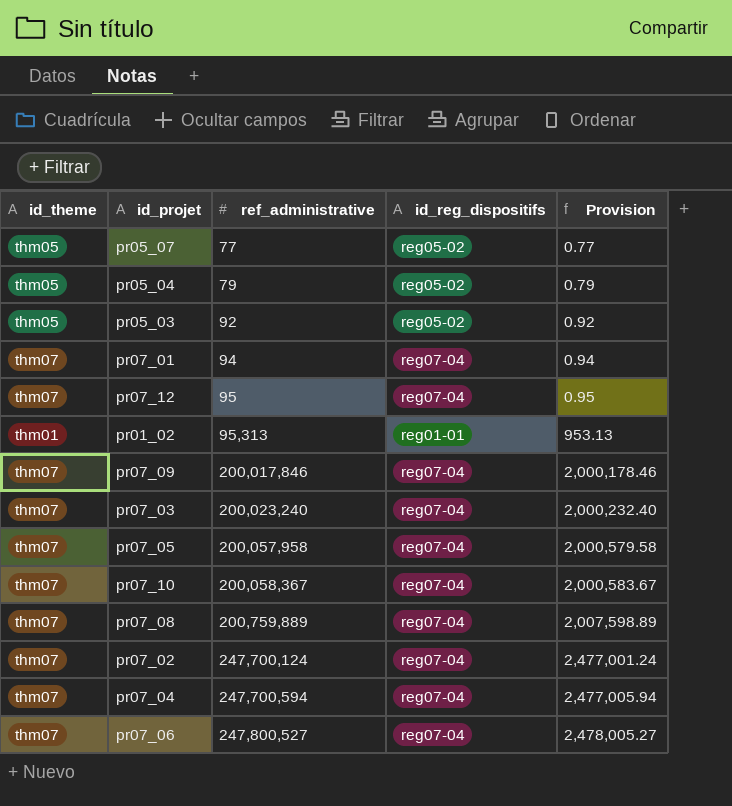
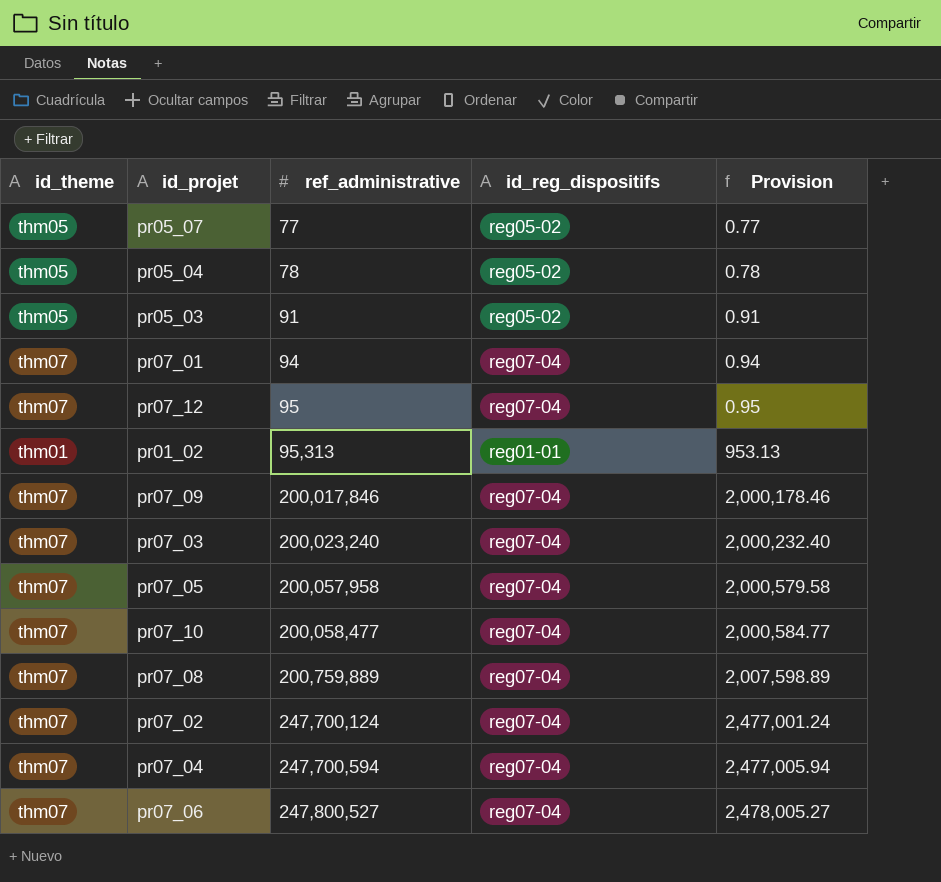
pr05_04 | ref_administrative: 79 -> 78
pr05_04 | Provision: 0.79 -> 0.78
pr05_03 | ref_administrative: 92 -> 91
pr05_03 | Provision: 0.92 -> 0.91
pr07_10 | ref_administrative: 200,058,367 -> 200,058,477
pr07_10 | Provision: 2,000,583.67 -> 2,000,584.77

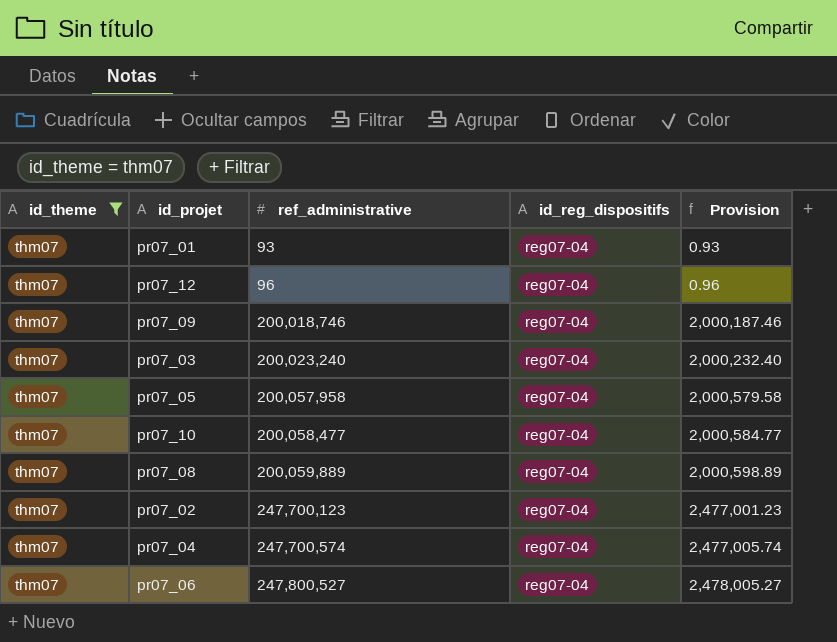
filter: none -> id_theme = thm07
pr07_01 | ref_administrative: 94 -> 93
pr07_01 | Provision: 0.94 -> 0.93
pr07_12 | ref_administrative: 95 -> 96
pr07_12 | Provision: 0.95 -> 0.96
pr07_09 | ref_administrative: 200,017,846 -> 200,018,746
pr07_09 | Provision: 2,000,178.46 -> 2,000,187.46
pr07_08 | ref_administrative: 200,759,889 -> 200,059,889
pr07_08 | Provision: 2,007,598.89 -> 2,000,598.89
pr07_02 | ref_administrative: 247,700,124 -> 247,700,123
pr07_02 | Provision: 2,477,001.24 -> 2,477,001.23
pr07_04 | ref_administrative: 247,700,594 -> 247,700,574
pr07_04 | Provision: 2,477,005.94 -> 2,477,005.74

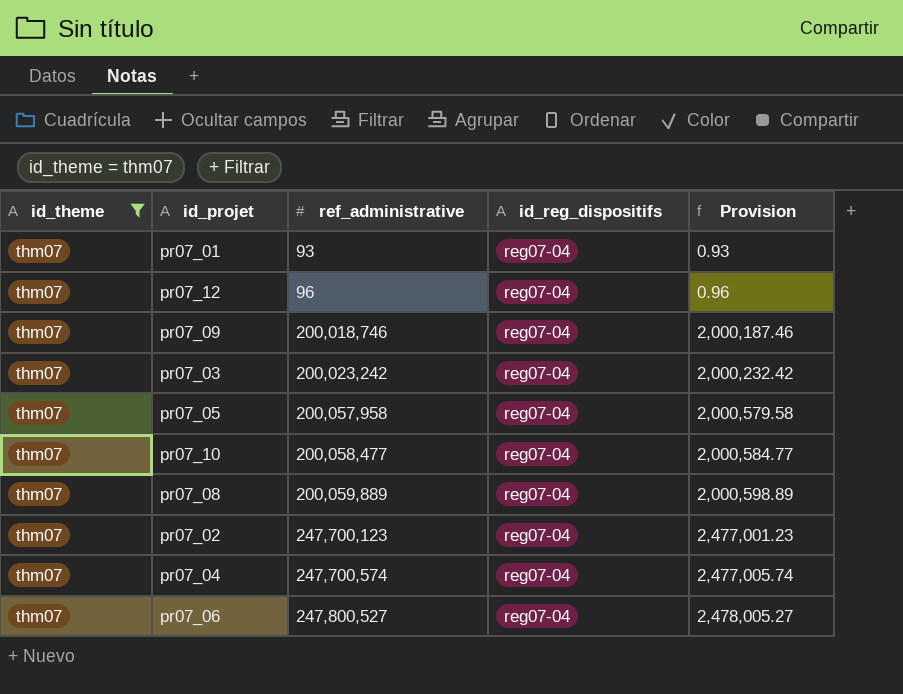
pr07_03 | ref_administrative: 200,023,240 -> 200,023,242
pr07_03 | Provision: 2,000,232.40 -> 2,000,232.42

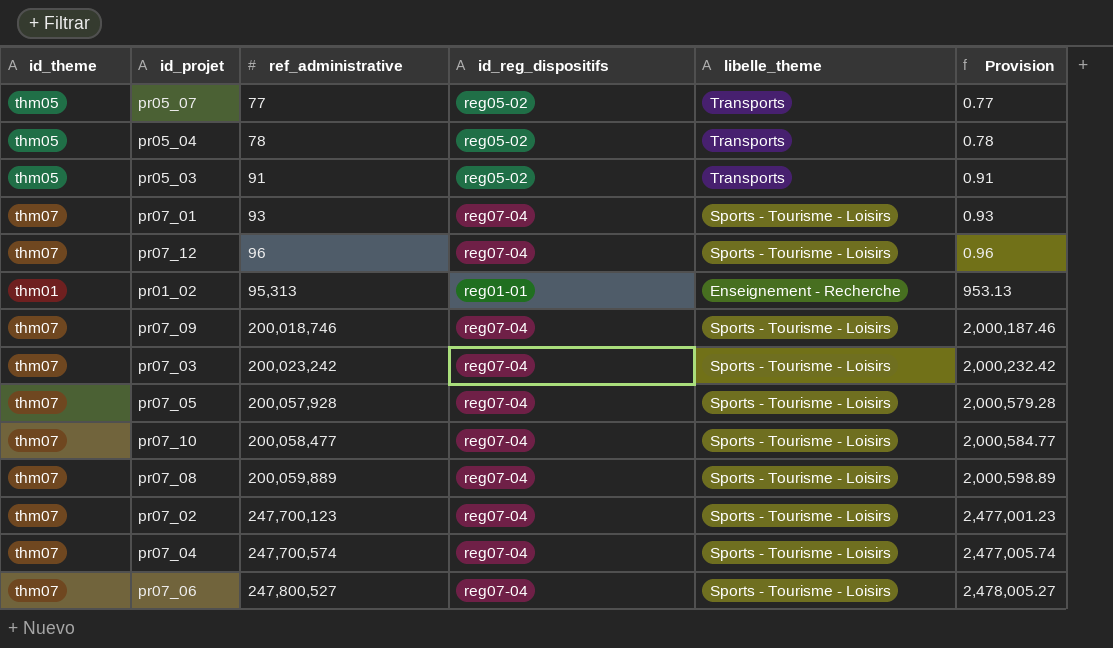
filter: id_theme = thm07 -> none
column libelle_theme | position: none -> 5
pr07_05 | ref_administrative: 200,057,958 -> 200,057,928
pr07_05 | Provision: 2,000,579.58 -> 2,000,579.28

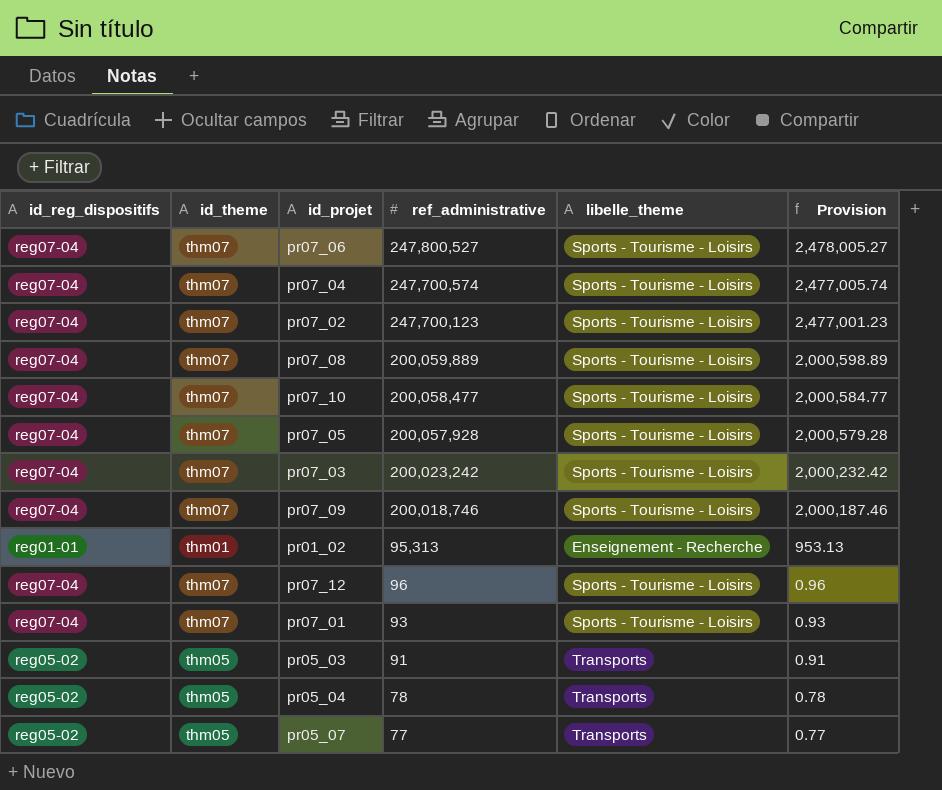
row order: ref_administrative ascending -> ref_administrative descending
column id_reg_dispositifs | position: 4 -> 1

